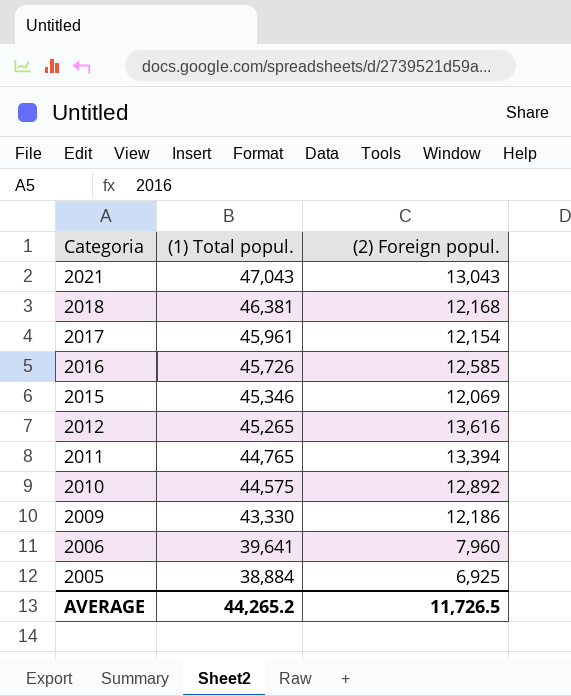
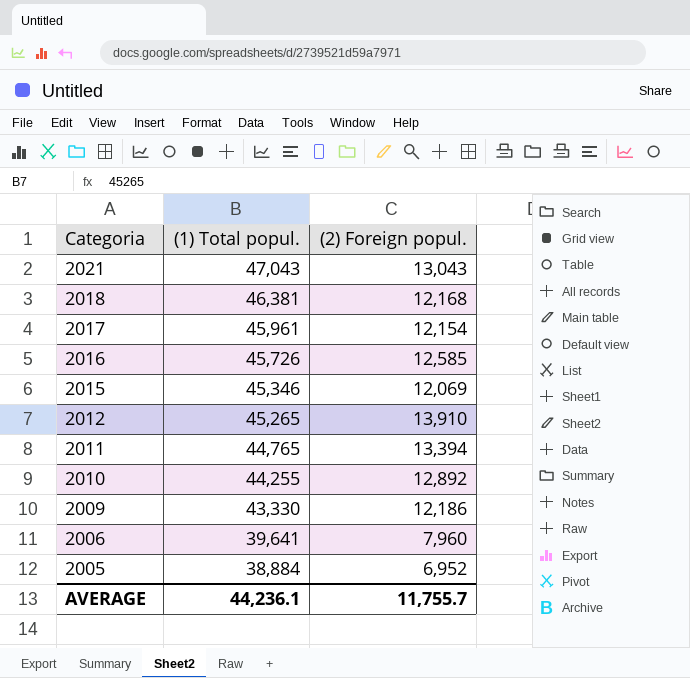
2012 | (2) Foreign popul.: 13,616 -> 13,910
2010 | (1) Total popul.: 44,575 -> 44,255
2005 | (2) Foreign popul.: 6,925 -> 6,952
AVERAGE | (1) Total popul.: 44,265.2 -> 44,236.1
AVERAGE | (2) Foreign popul.: 11,726.5 -> 11,755.7

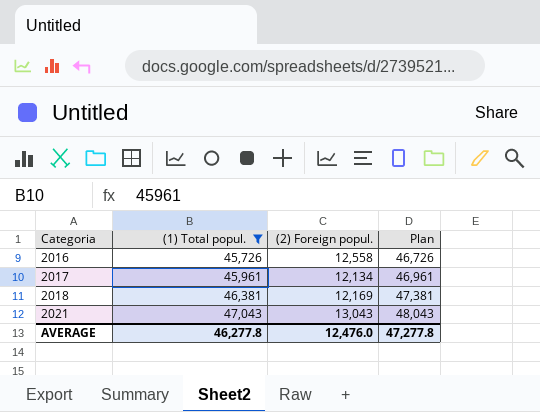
filter: none -> (1) Total popul. >= 45,726
row order: Categoria descending -> Categoria ascending
column Plan | formula: none -> [(1) Total popul.] + 1000
2016 | (2) Foreign popul.: 12,585 -> 12,558
2017 | (2) Foreign popul.: 12,154 -> 12,134
2018 | (2) Foreign popul.: 12,168 -> 12,169
AVERAGE | (1) Total popul.: 44,236.1 -> 46,277.8
AVERAGE | (2) Foreign popul.: 11,755.7 -> 12,476.0

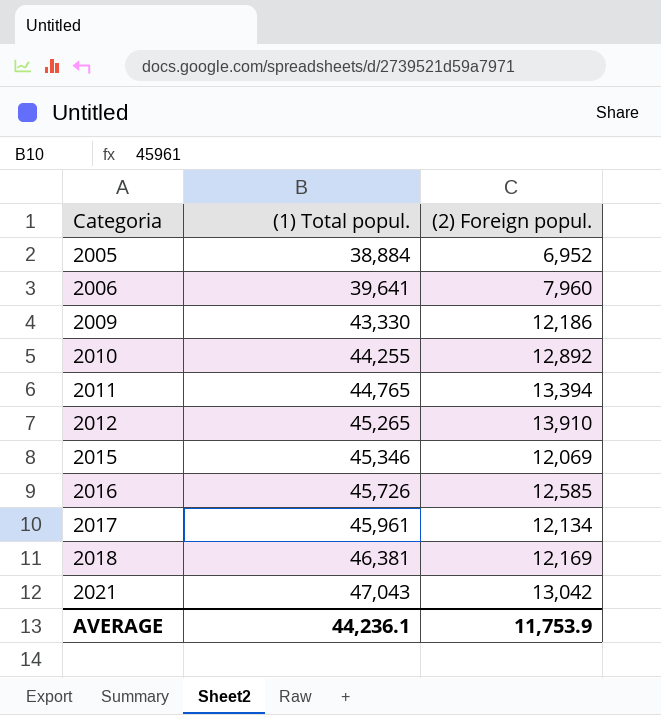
filter: (1) Total popul. >= 45,726 -> none
column Plan | formula: [(1) Total popul.] + 1000 -> none
2016 | (2) Foreign popul.: 12,558 -> 12,585
2021 | (2) Foreign popul.: 13,043 -> 13,042
AVERAGE | (1) Total popul.: 46,277.8 -> 44,236.1
AVERAGE | (2) Foreign popul.: 12,476.0 -> 11,753.9

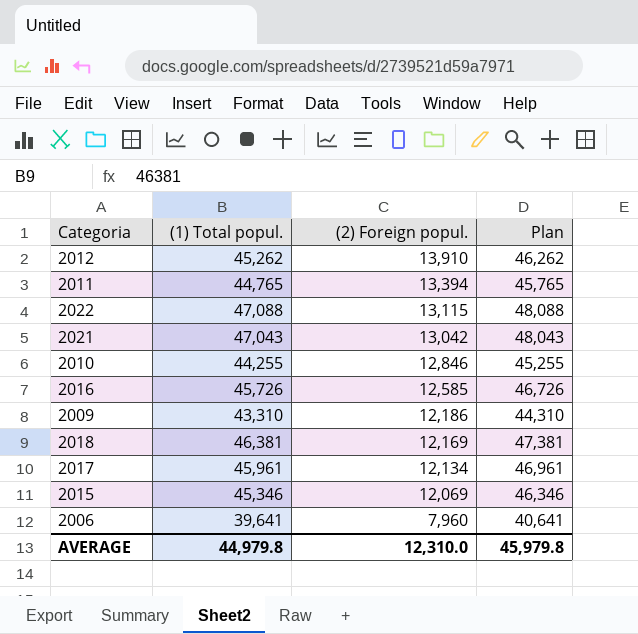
row order: Categoria ascending -> (2) Foreign popul. descending
column Plan | formula: none -> [(1) Total popul.] + 1000
row 2005: 38,884 | 6,952 -> none
2012 | (1) Total popul.: 45,265 -> 45,262
row 2022: none -> 47,088 | 13,115 | 48,088
2010 | (2) Foreign popul.: 12,892 -> 12,846
2009 | (1) Total popul.: 43,330 -> 43,310
AVERAGE | (1) Total popul.: 44,236.1 -> 44,979.8
AVERAGE | (2) Foreign popul.: 11,753.9 -> 12,310.0

